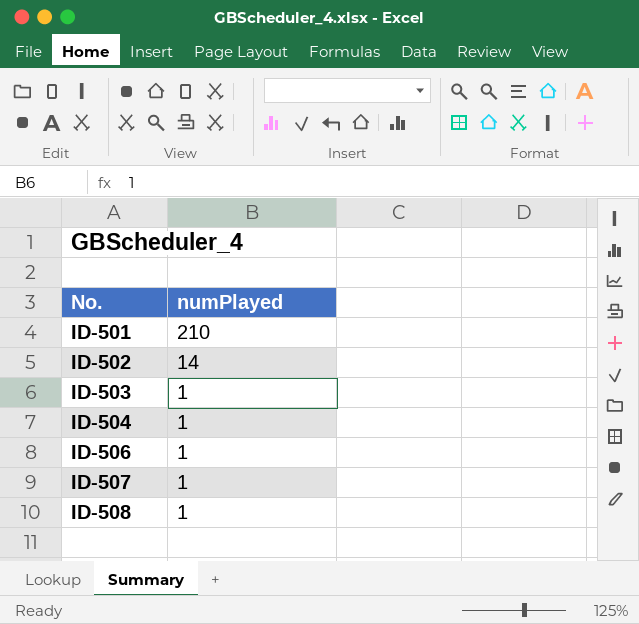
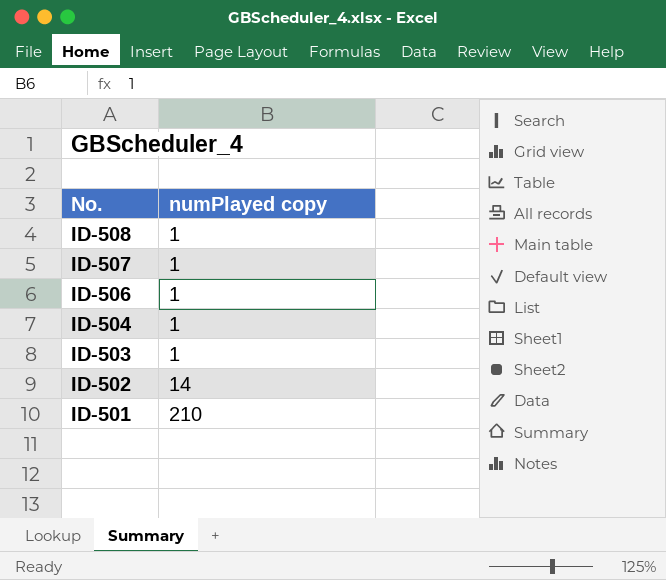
row order: No. ascending -> No. descending
column name: numPlayed -> numPlayed copy

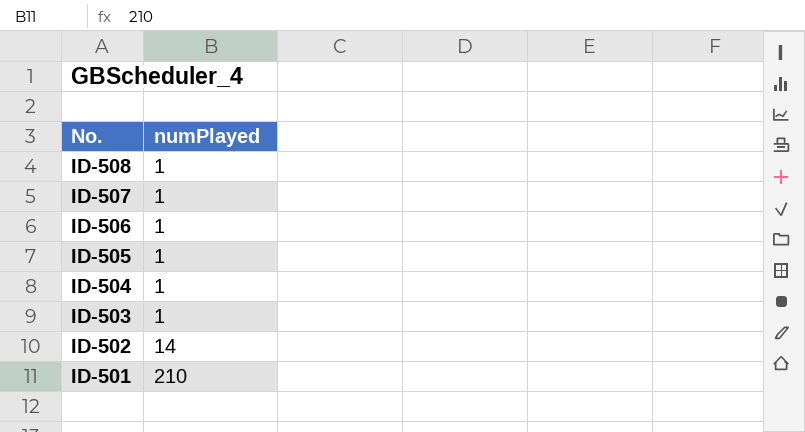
column name: numPlayed copy -> numPlayed
row ID-505: none -> 1

